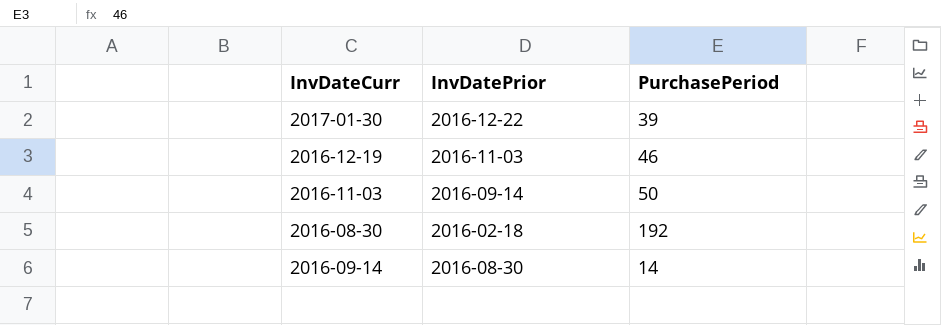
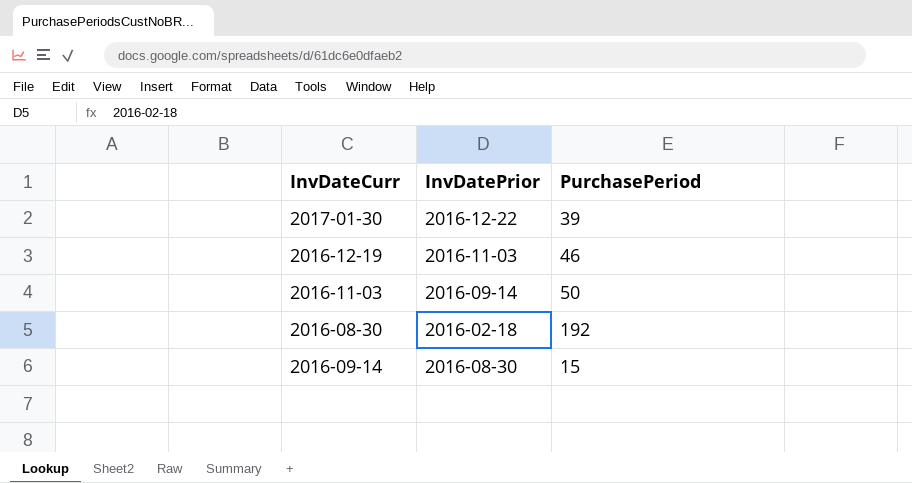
2016-09-14 | PurchasePeriod: 14 -> 15

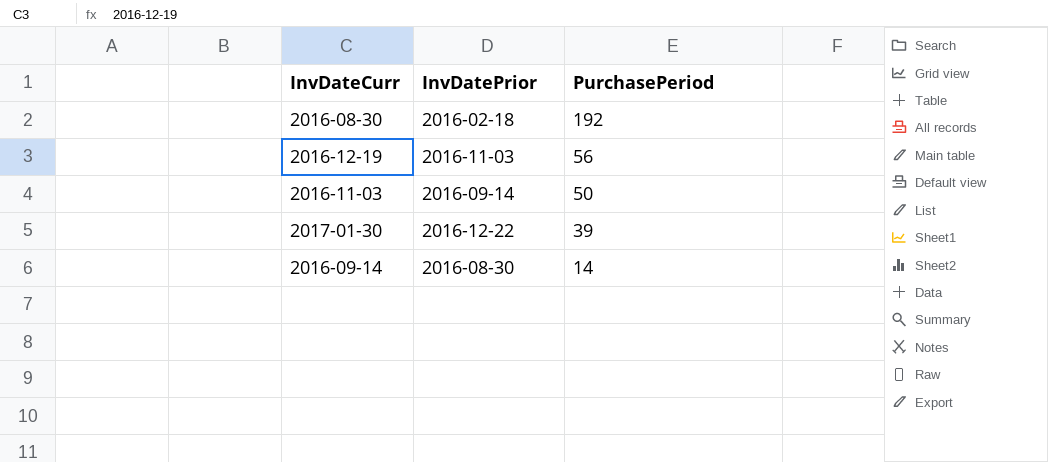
row order: none -> PurchasePeriod descending
2016-12-19 | PurchasePeriod: 46 -> 56
2016-09-14 | PurchasePeriod: 15 -> 14

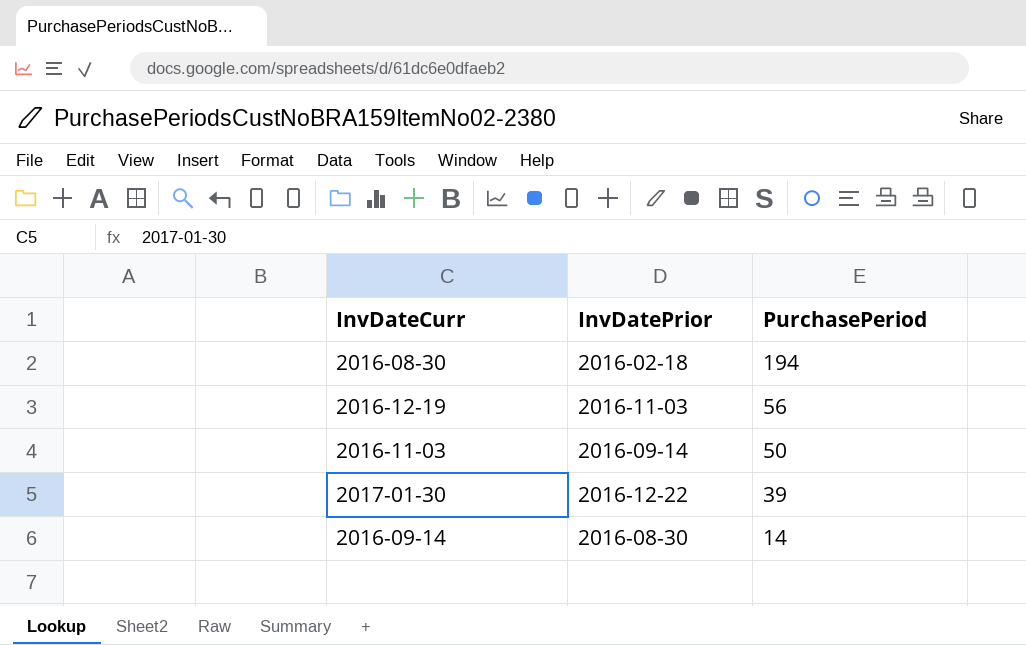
2016-08-30 | PurchasePeriod: 192 -> 194

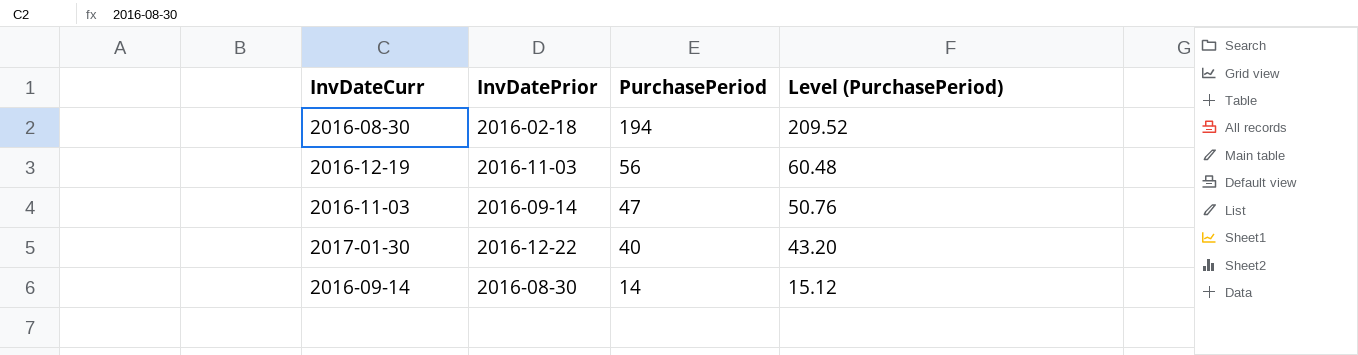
column Level (PurchasePeriod) | formula: none -> [PurchasePeriod] * 1.08
2016-11-03 | PurchasePeriod: 50 -> 47
2017-01-30 | PurchasePeriod: 39 -> 40

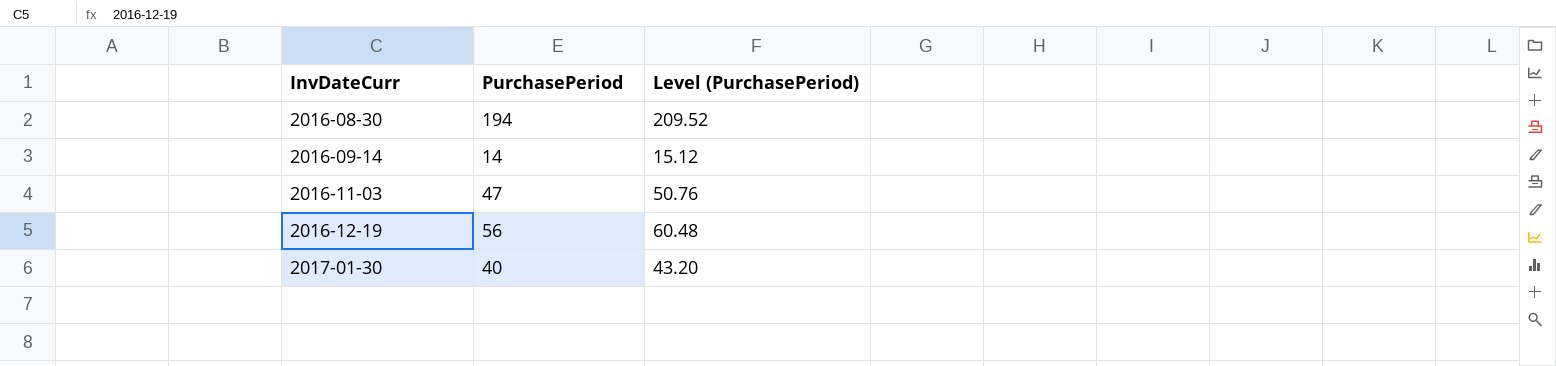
row order: PurchasePeriod descending -> InvDateCurr ascending
column InvDatePrior | position: 2 -> none

